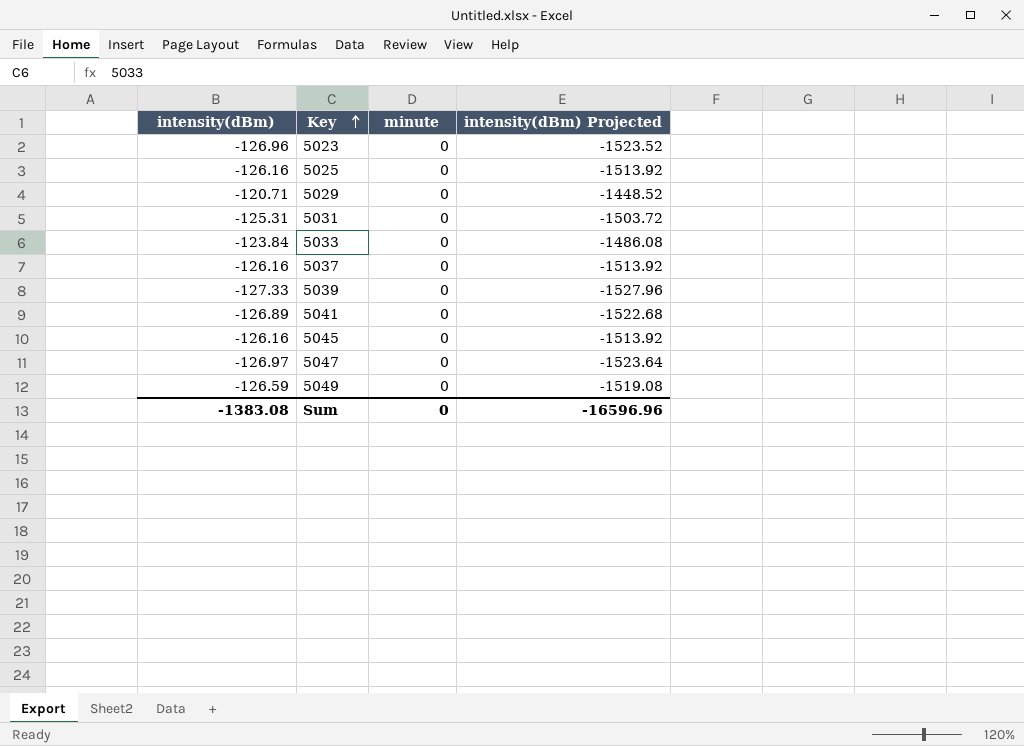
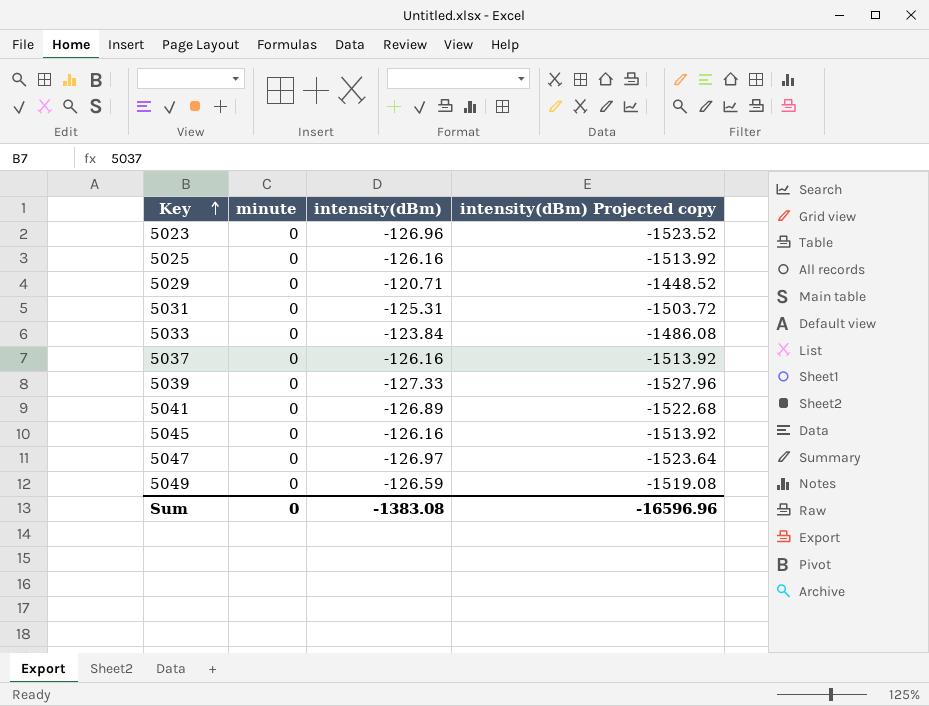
column intensity(dBm) | position: 1 -> 3
column name: intensity(dBm) Projected -> intensity(dBm) Projected copy

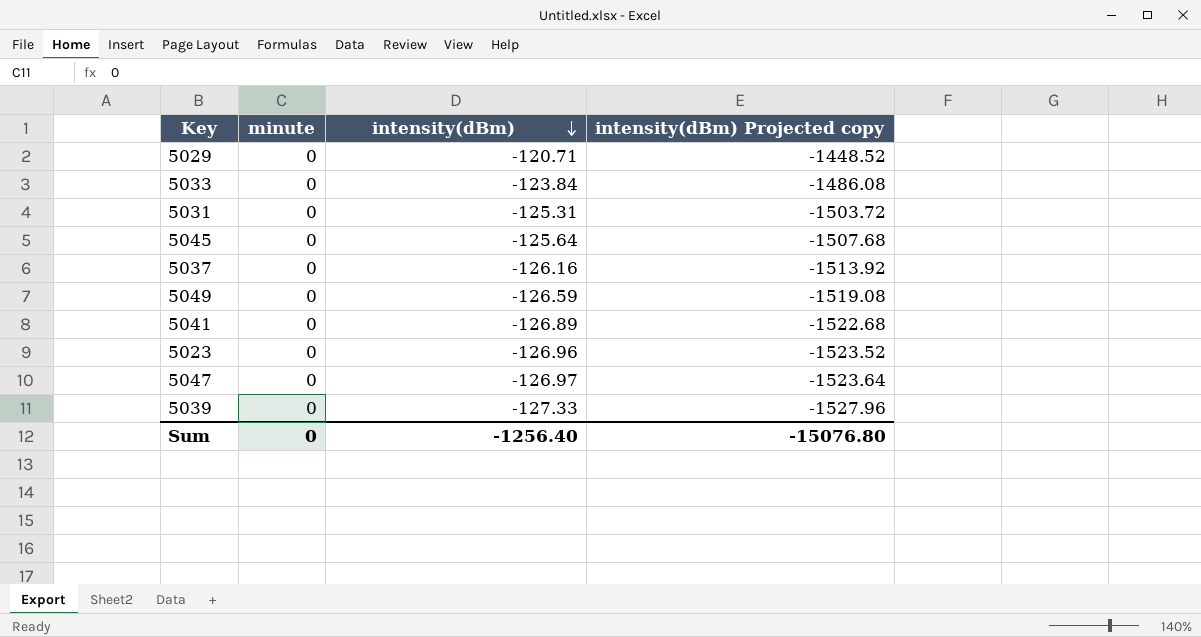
row order: Key ascending -> intensity(dBm) descending
row 5025: 0 | -126.16 | -1513.92 -> none
5045 | intensity(dBm): -126.16 -> -125.64
5045 | intensity(dBm) Projected copy: -1513.92 -> -1507.68
Sum | intensity(dBm): -1383.08 -> -1256.40
Sum | intensity(dBm) Projected copy: -16596.96 -> -15076.80

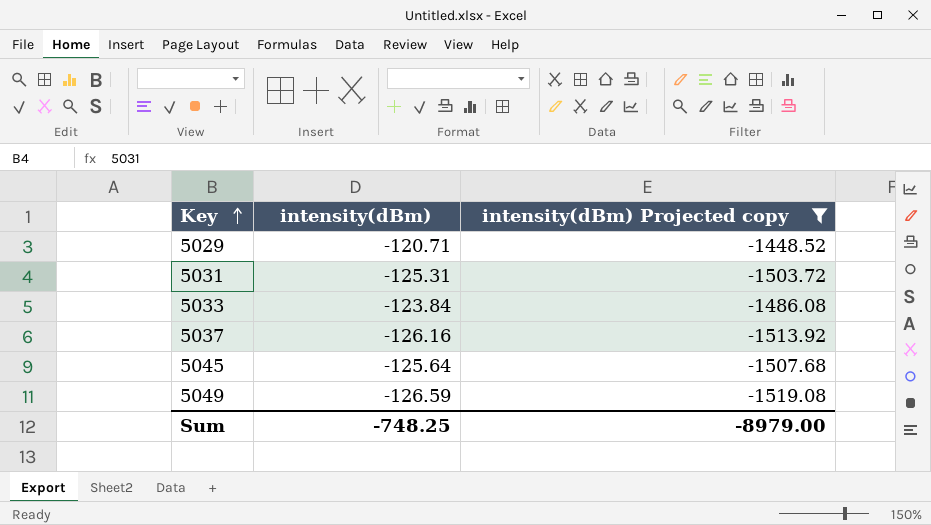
filter: none -> intensity(dBm) Projected copy >= -1519.08
row order: intensity(dBm) descending -> Key ascending
column minute | position: 2 -> none
Sum | intensity(dBm): -1256.40 -> -748.25
Sum | intensity(dBm) Projected copy: -15076.80 -> -8979.00

